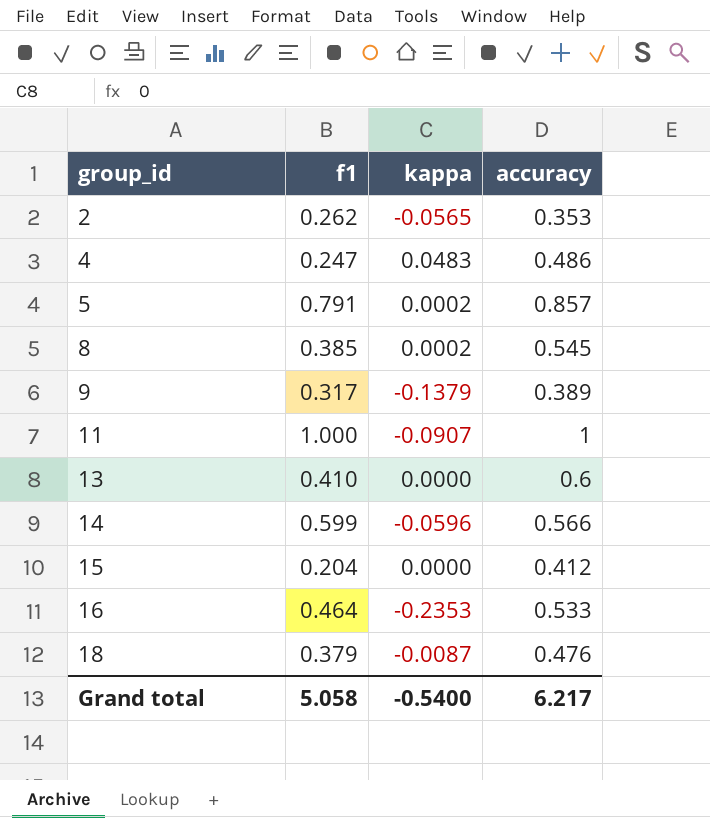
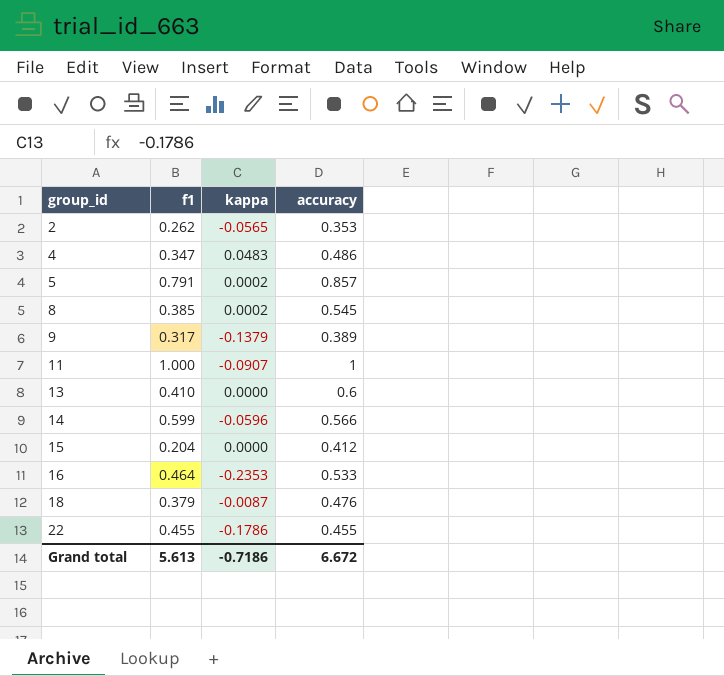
4 | f1: 0.247 -> 0.347
row 22: none -> 0.455 | -0.1786 | 0.455
Grand total | f1: 5.058 -> 5.613
Grand total | kappa: -0.5400 -> -0.7186
Grand total | accuracy: 6.217 -> 6.672

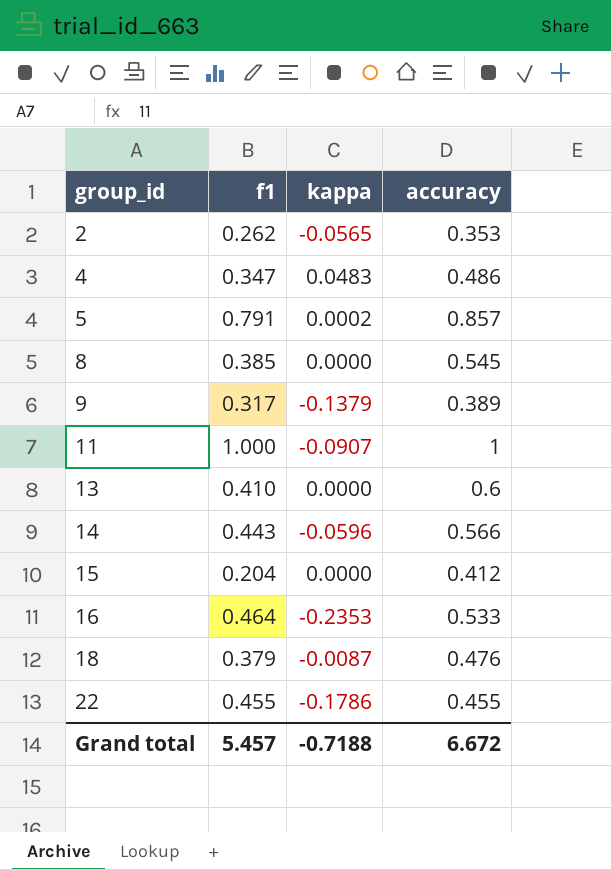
8 | kappa: 0.0002 -> 0.0000
14 | f1: 0.599 -> 0.443
Grand total | f1: 5.613 -> 5.457
Grand total | kappa: -0.7186 -> -0.7188

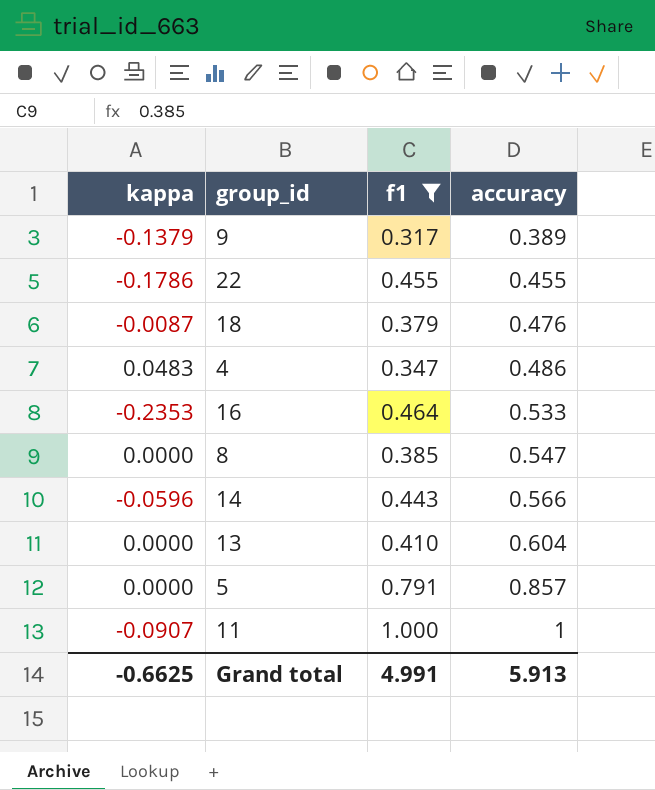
filter: none -> f1 >= 0.317
row order: group_id ascending -> accuracy ascending
column kappa | position: 3 -> 1
8 | accuracy: 0.545 -> 0.547
13 | accuracy: 0.6 -> 0.604
5 | kappa: 0.0002 -> 0.0000
Grand total | kappa: -0.7188 -> -0.6625
Grand total | f1: 5.457 -> 4.991
Grand total | accuracy: 6.672 -> 5.913

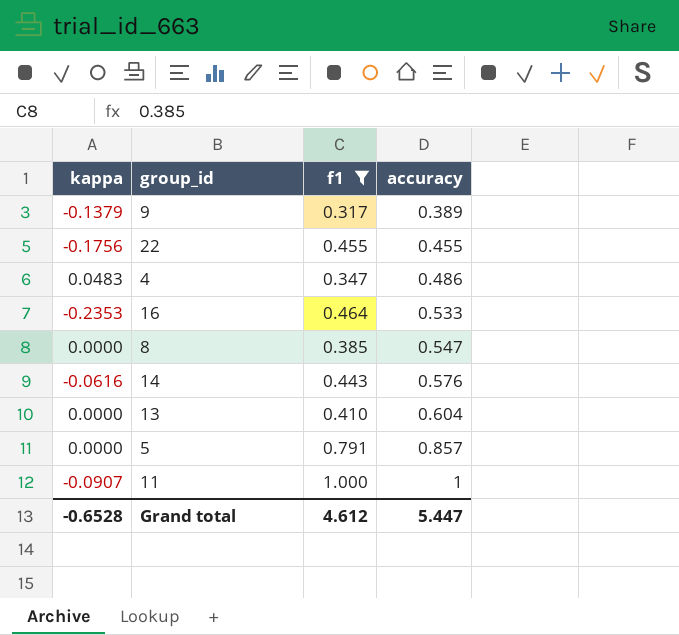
row 18: -0.0087 | 0.379 | 0.476 -> none
22 | kappa: -0.1786 -> -0.1756
14 | kappa: -0.0596 -> -0.0616
14 | accuracy: 0.566 -> 0.576
Grand total | kappa: -0.6625 -> -0.6528
Grand total | f1: 4.991 -> 4.612
Grand total | accuracy: 5.913 -> 5.447

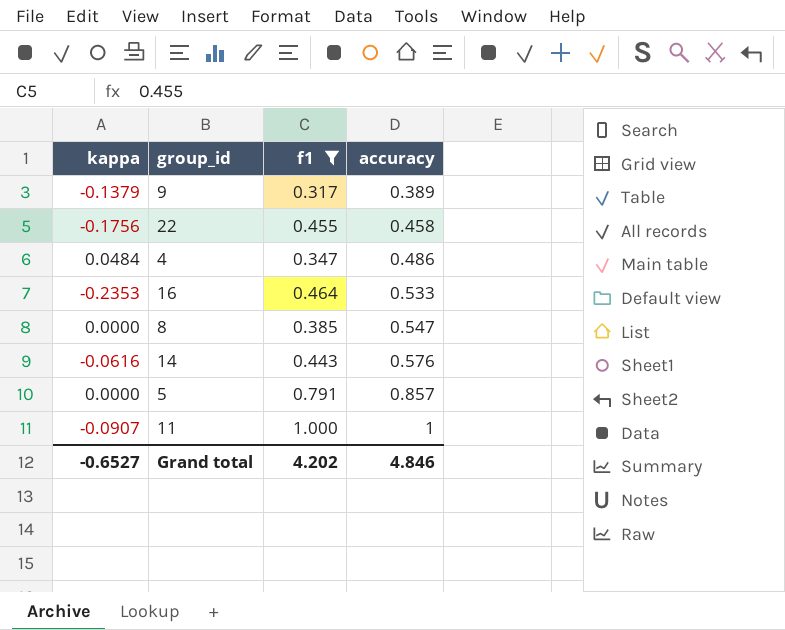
row 13: 0.0000 | 0.410 | 0.604 -> none
22 | accuracy: 0.455 -> 0.458
4 | kappa: 0.0483 -> 0.0484
Grand total | kappa: -0.6528 -> -0.6527
Grand total | f1: 4.612 -> 4.202
Grand total | accuracy: 5.447 -> 4.846

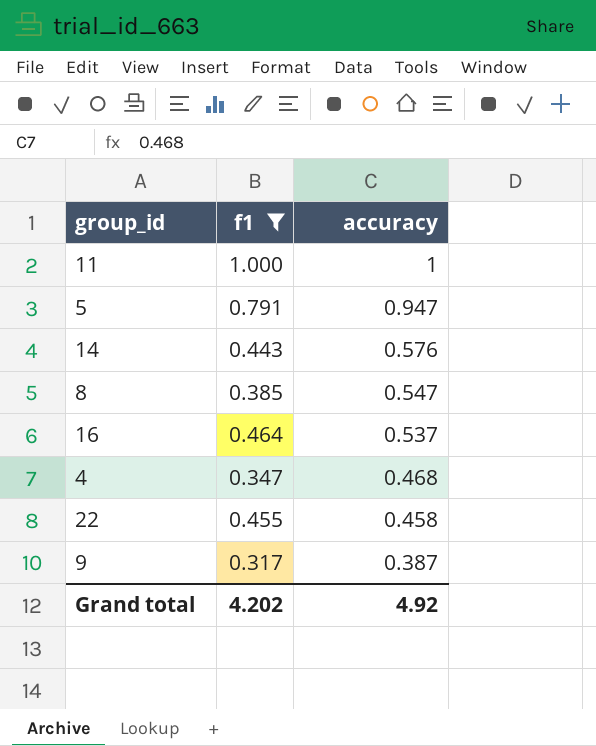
row order: accuracy ascending -> accuracy descending
column kappa | position: 1 -> none
5 | accuracy: 0.857 -> 0.947
16 | accuracy: 0.533 -> 0.537
4 | accuracy: 0.486 -> 0.468
9 | accuracy: 0.389 -> 0.387
Grand total | accuracy: 4.846 -> 4.92

